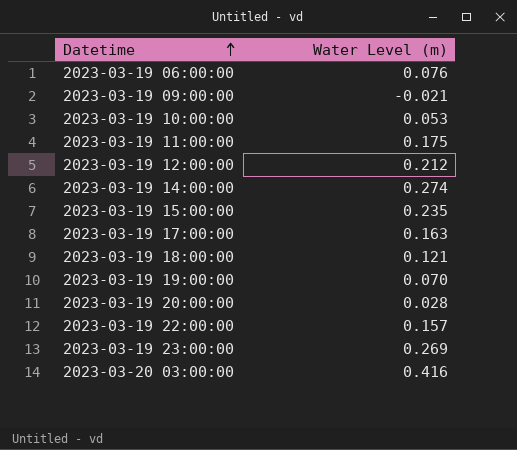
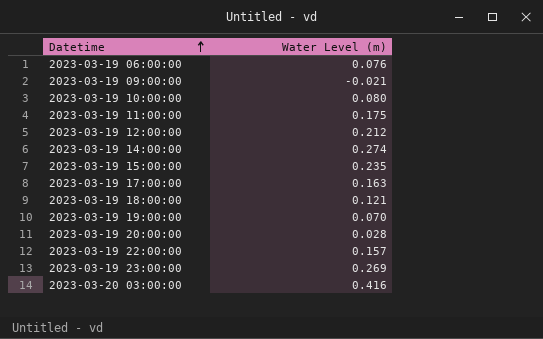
2023-03-19 10:00:00 | Water Level (m): 0.053 -> 0.080

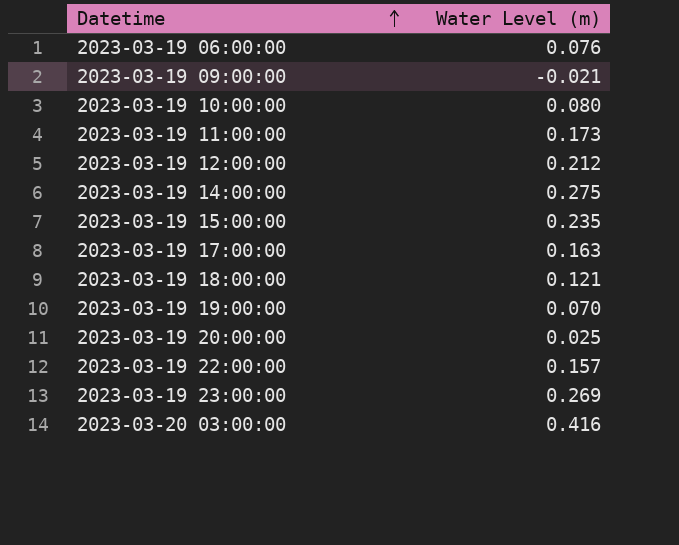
2023-03-19 11:00:00 | Water Level (m): 0.175 -> 0.173
2023-03-19 14:00:00 | Water Level (m): 0.274 -> 0.275
2023-03-19 20:00:00 | Water Level (m): 0.028 -> 0.025

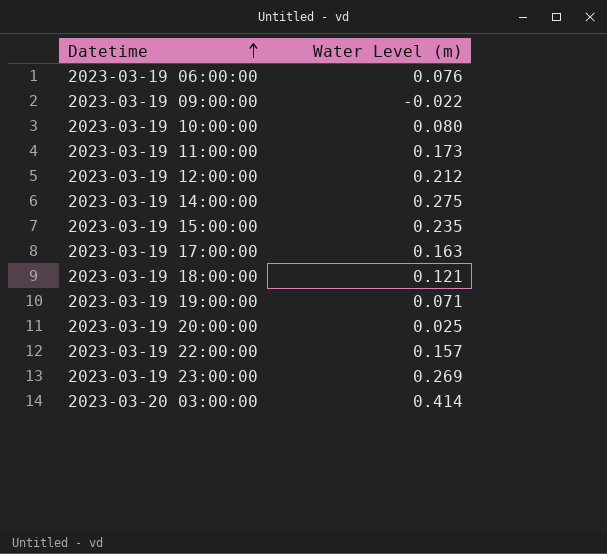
2023-03-19 09:00:00 | Water Level (m): -0.021 -> -0.022
2023-03-19 19:00:00 | Water Level (m): 0.070 -> 0.071
2023-03-20 03:00:00 | Water Level (m): 0.416 -> 0.414

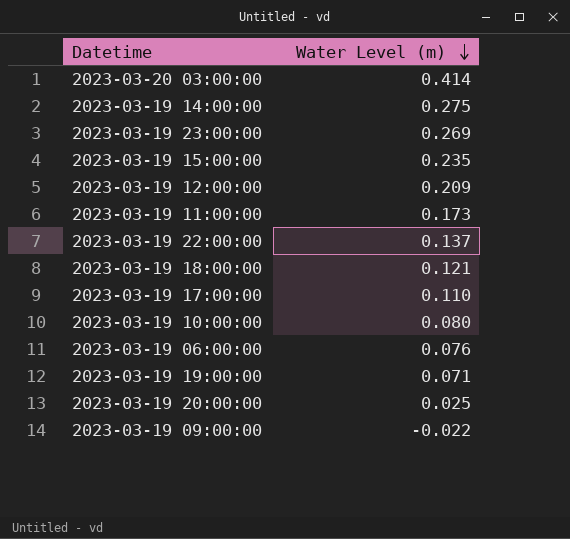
row order: Datetime ascending -> Water Level (m) descending
2023-03-19 12:00:00 | Water Level (m): 0.212 -> 0.209
2023-03-19 22:00:00 | Water Level (m): 0.157 -> 0.137
2023-03-19 17:00:00 | Water Level (m): 0.163 -> 0.110

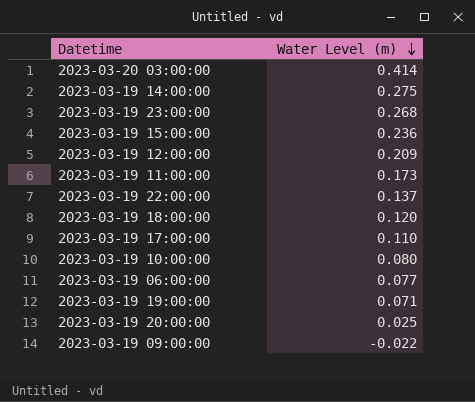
2023-03-19 23:00:00 | Water Level (m): 0.269 -> 0.268
2023-03-19 15:00:00 | Water Level (m): 0.235 -> 0.236
2023-03-19 18:00:00 | Water Level (m): 0.121 -> 0.120
2023-03-19 06:00:00 | Water Level (m): 0.076 -> 0.077

